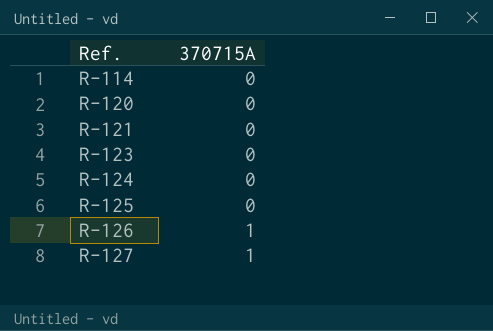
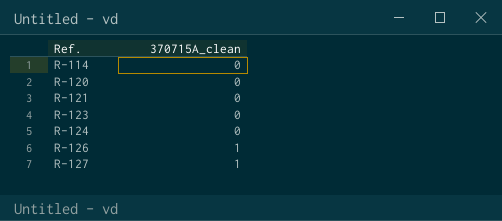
column name: 370715A -> 370715A_clean
row R-125: 0 -> none

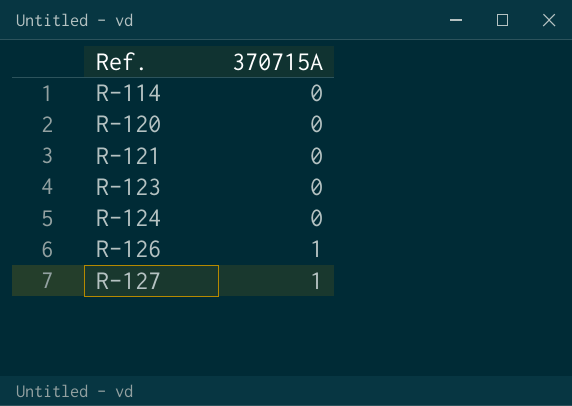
column name: 370715A_clean -> 370715A

